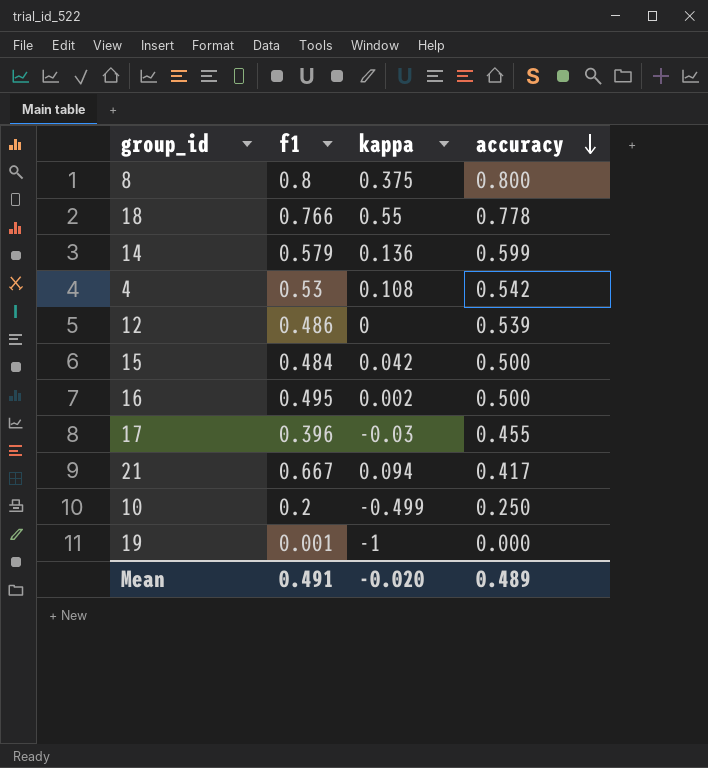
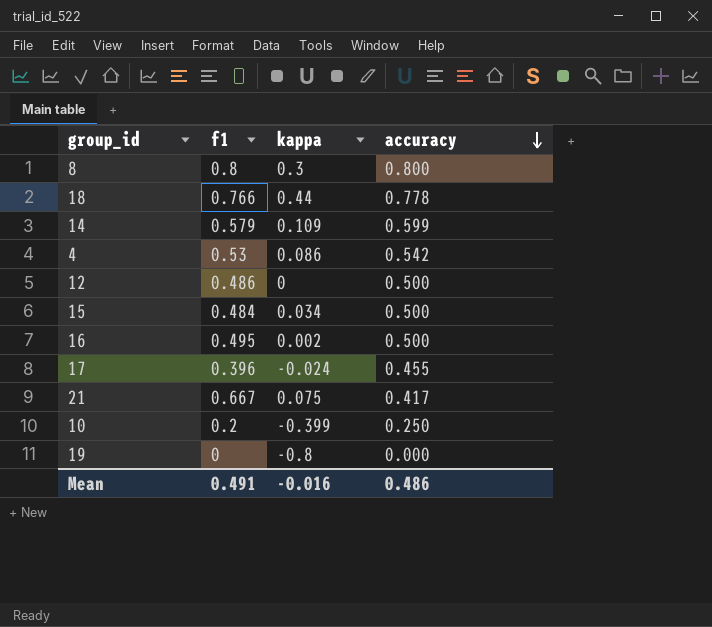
8 | kappa: 0.375 -> 0.3
18 | kappa: 0.55 -> 0.44
14 | kappa: 0.136 -> 0.109
4 | kappa: 0.108 -> 0.086
12 | accuracy: 0.539 -> 0.500
15 | kappa: 0.042 -> 0.034
17 | kappa: -0.03 -> -0.024
21 | kappa: 0.094 -> 0.075
10 | kappa: -0.499 -> -0.399
19 | f1: 0.001 -> 0
19 | kappa: -1 -> -0.8
Mean | kappa: -0.020 -> -0.016
Mean | accuracy: 0.489 -> 0.486

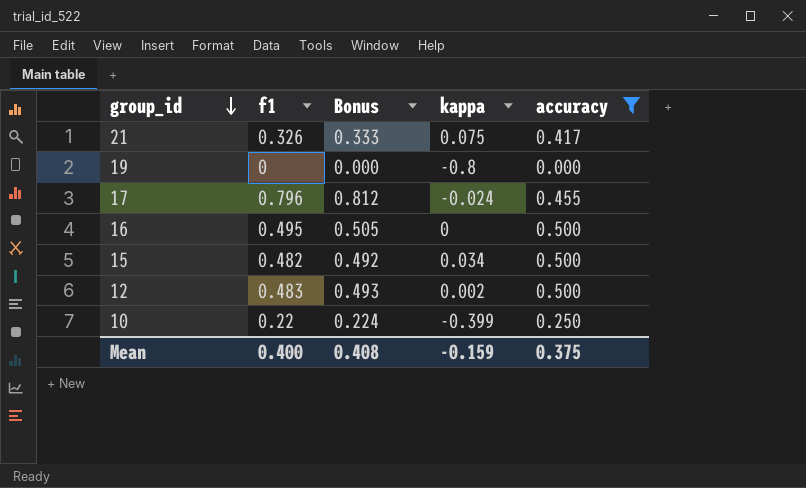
filter: none -> accuracy <= 0.500
row order: accuracy descending -> group_id descending
column Bonus | formula: none -> [f1] * 1.02
21 | f1: 0.667 -> 0.326
17 | f1: 0.396 -> 0.796
16 | kappa: 0.002 -> 0
15 | f1: 0.484 -> 0.482
12 | f1: 0.486 -> 0.483
12 | kappa: 0 -> 0.002
10 | f1: 0.2 -> 0.22
Mean | f1: 0.491 -> 0.400
Mean | kappa: -0.016 -> -0.159
Mean | accuracy: 0.486 -> 0.375

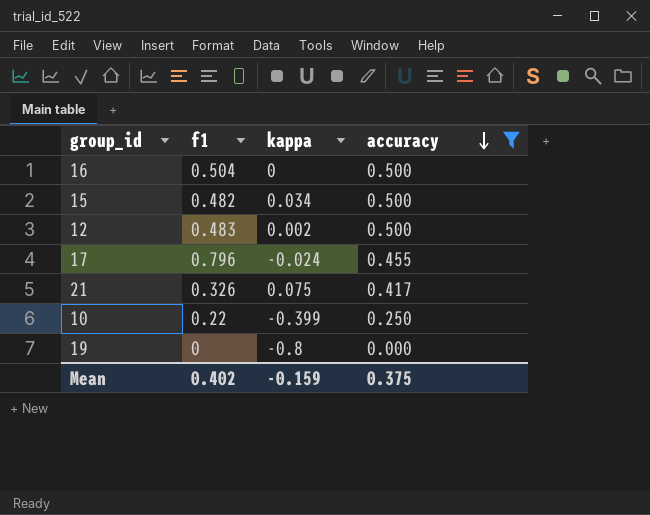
row order: group_id descending -> accuracy descending
column Bonus | formula: [f1] * 1.02 -> none
16 | f1: 0.495 -> 0.504
Mean | f1: 0.400 -> 0.402

